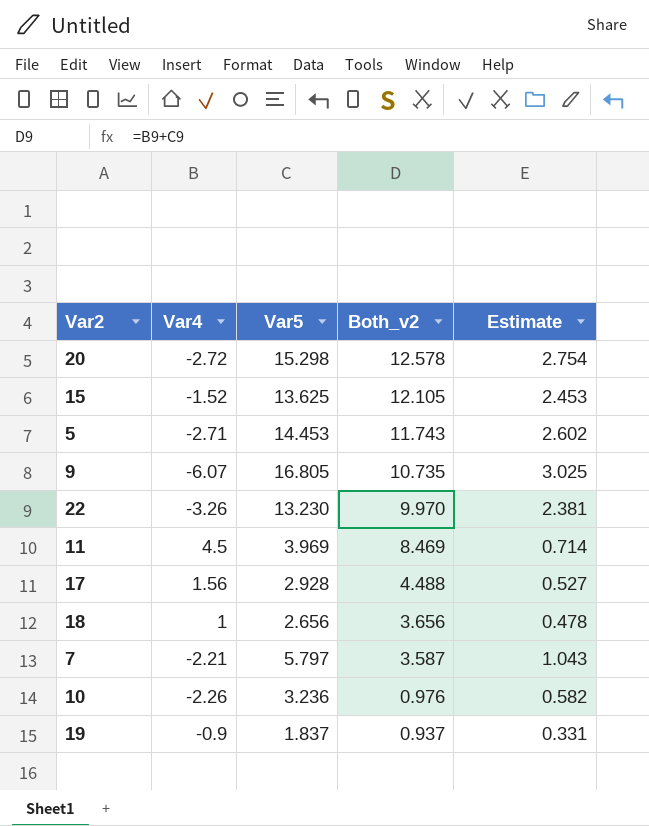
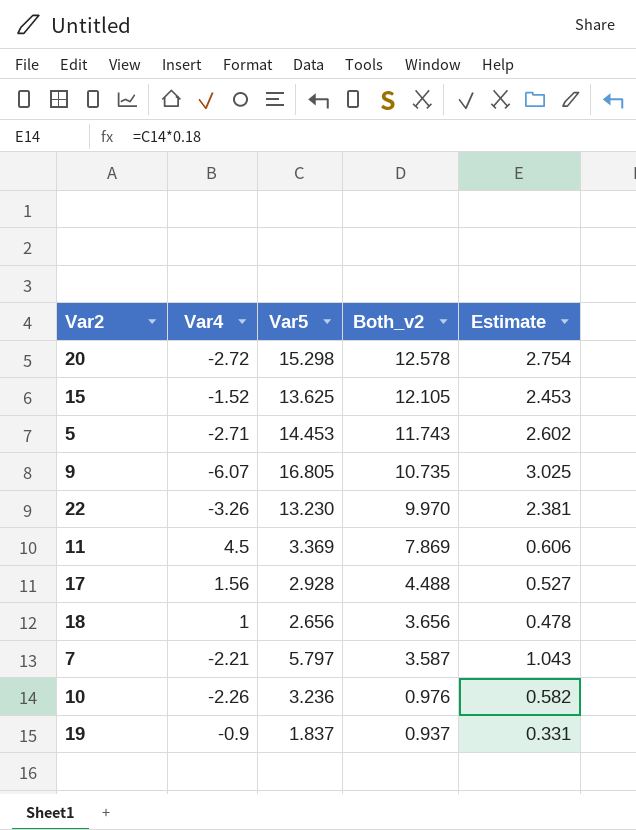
11 | Var5: 3.969 -> 3.369
11 | Both_v2: 8.469 -> 7.869
11 | Estimate: 0.714 -> 0.606

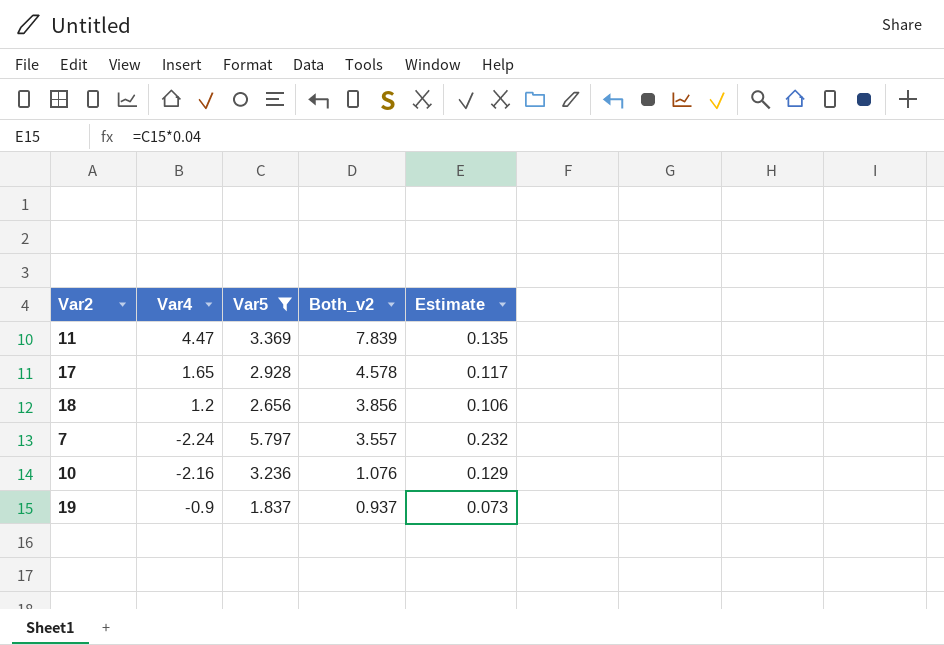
filter: none -> Var5 <= 5.797
column Estimate | formula: [Var5] * 0.18 -> [Var5] * 0.04
11 | Var4: 4.5 -> 4.47
11 | Both_v2: 7.869 -> 7.839
17 | Var4: 1.56 -> 1.65
17 | Both_v2: 4.488 -> 4.578
18 | Var4: 1 -> 1.2
18 | Both_v2: 3.656 -> 3.856
7 | Var4: -2.21 -> -2.24
7 | Both_v2: 3.587 -> 3.557
10 | Var4: -2.26 -> -2.16
10 | Both_v2: 0.976 -> 1.076

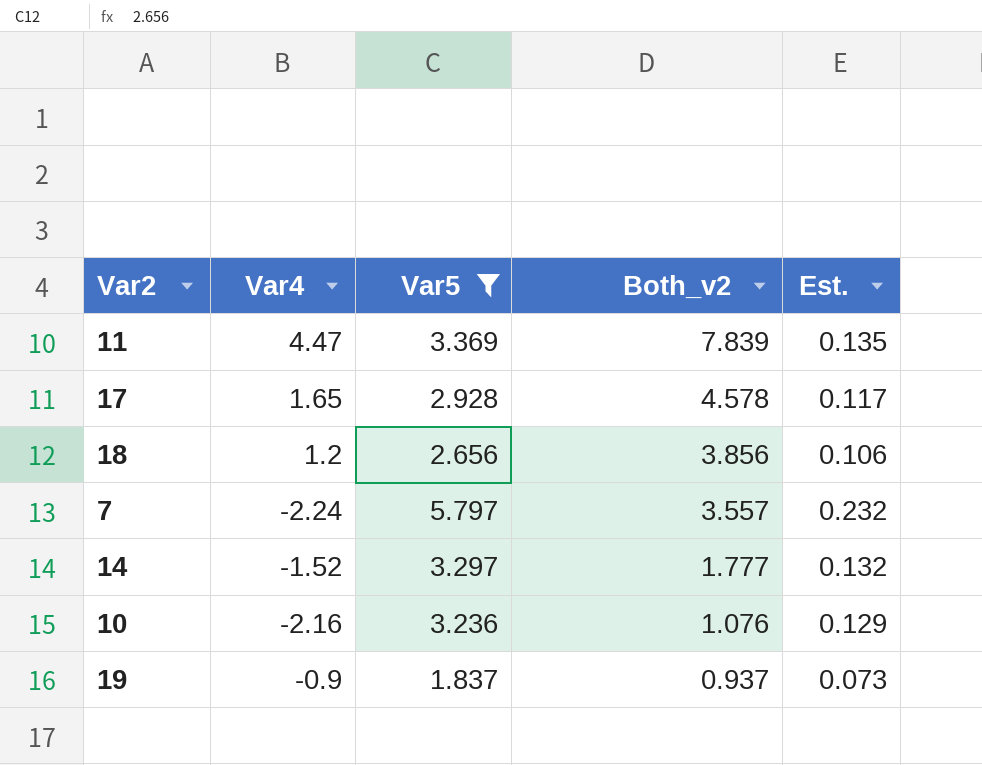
column name: Estimate -> Est.
row 14: none -> -1.52 | 3.297 | 1.777 | 0.132

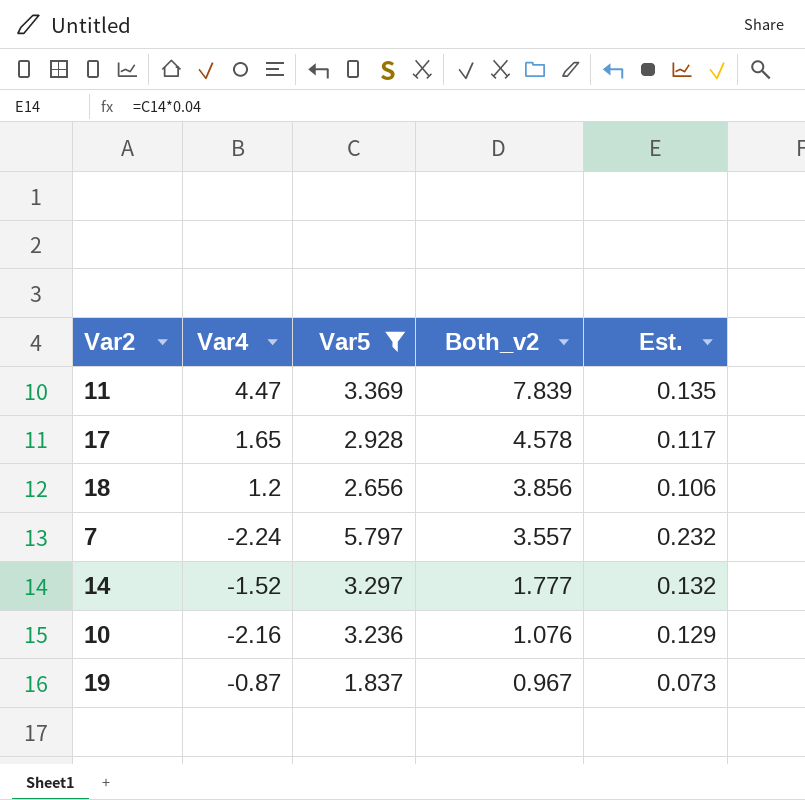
19 | Var4: -0.9 -> -0.87
19 | Both_v2: 0.937 -> 0.967

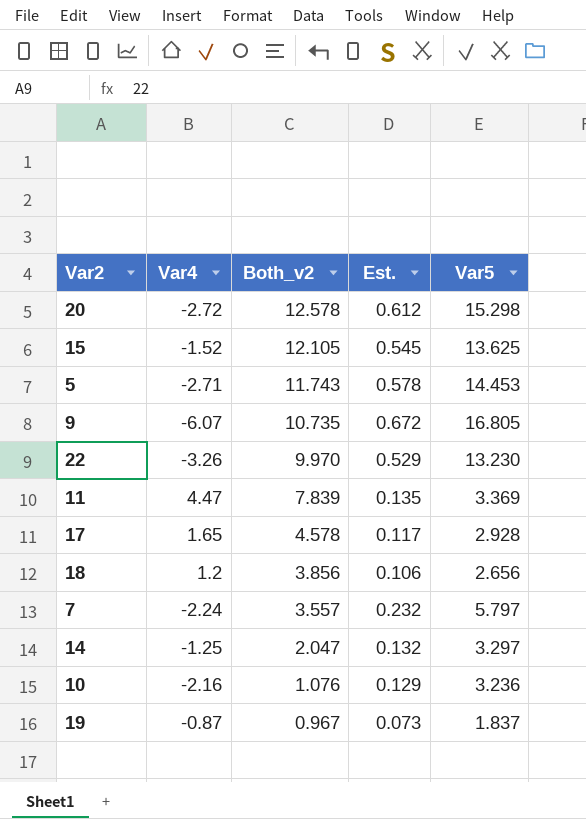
filter: Var5 <= 5.797 -> none
column Var5 | position: 3 -> 5
14 | Var4: -1.52 -> -1.25
14 | Both_v2: 1.777 -> 2.047

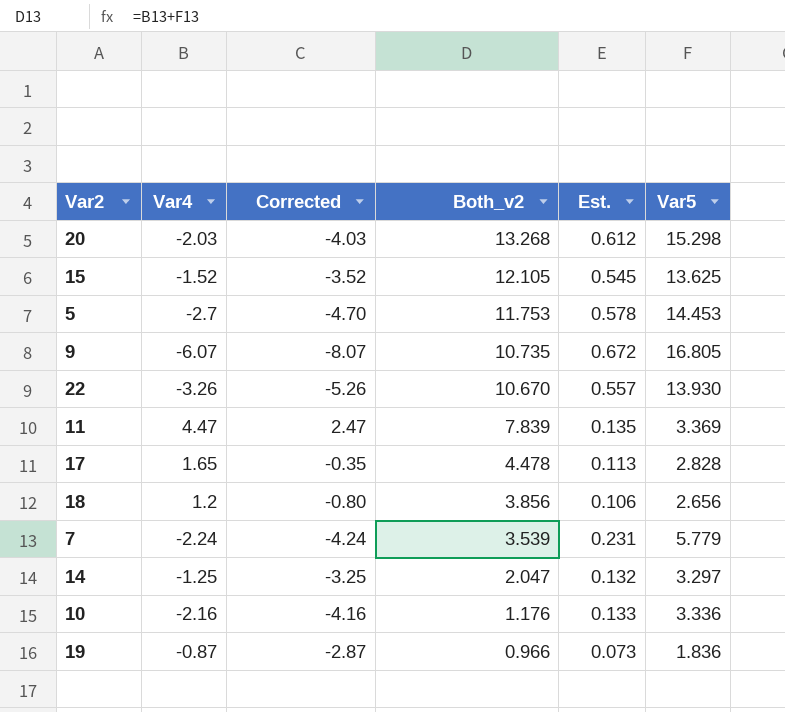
column Corrected | formula: none -> [Var4] - 2
20 | Var4: -2.72 -> -2.03
20 | Both_v2: 12.578 -> 13.268
5 | Var4: -2.71 -> -2.7
5 | Both_v2: 11.743 -> 11.753
22 | Both_v2: 9.970 -> 10.670
22 | Est.: 0.529 -> 0.557
22 | Var5: 13.230 -> 13.930
17 | Both_v2: 4.578 -> 4.478
17 | Est.: 0.117 -> 0.113
17 | Var5: 2.928 -> 2.828
7 | Both_v2: 3.557 -> 3.539
7 | Est.: 0.232 -> 0.231
7 | Var5: 5.797 -> 5.779
10 | Both_v2: 1.076 -> 1.176
10 | Est.: 0.129 -> 0.133
10 | Var5: 3.236 -> 3.336
19 | Both_v2: 0.967 -> 0.966
19 | Var5: 1.837 -> 1.836

